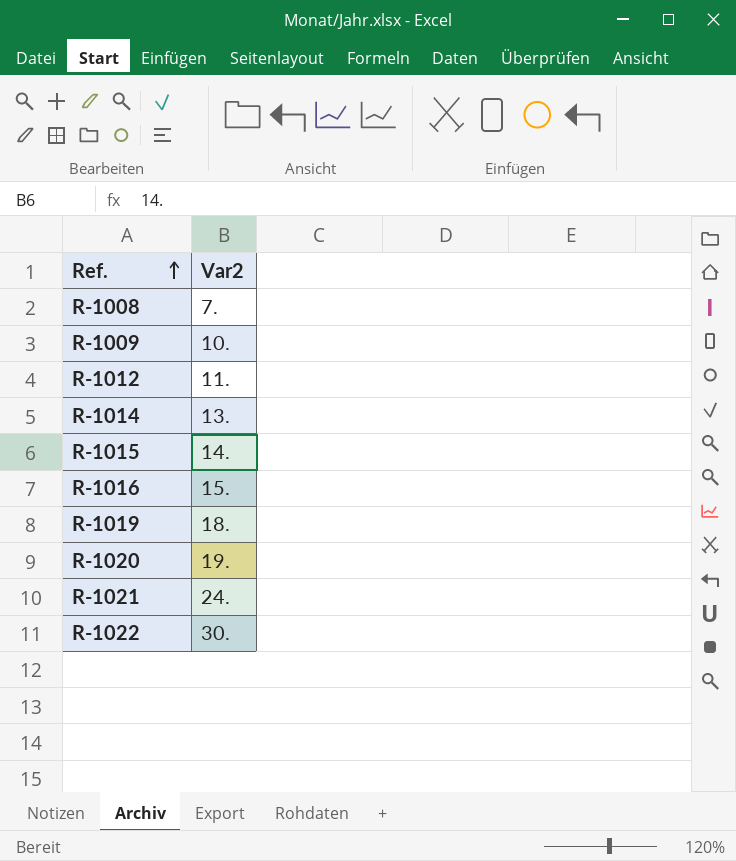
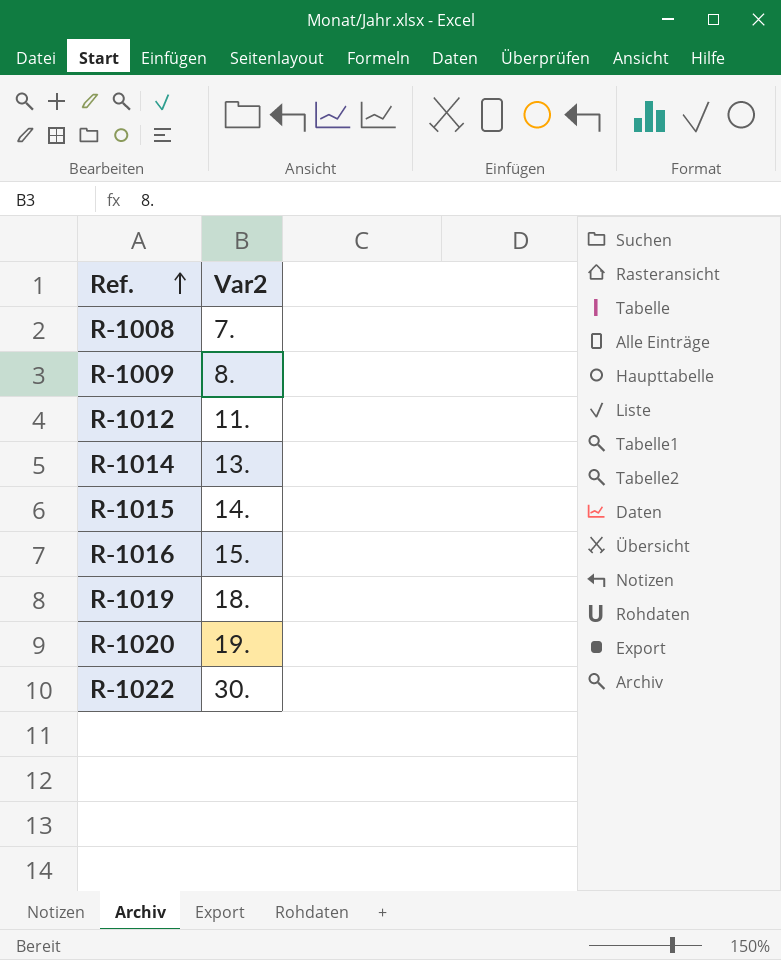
row R-1021: 24. -> none
R-1009 | Var2: 10. -> 8.

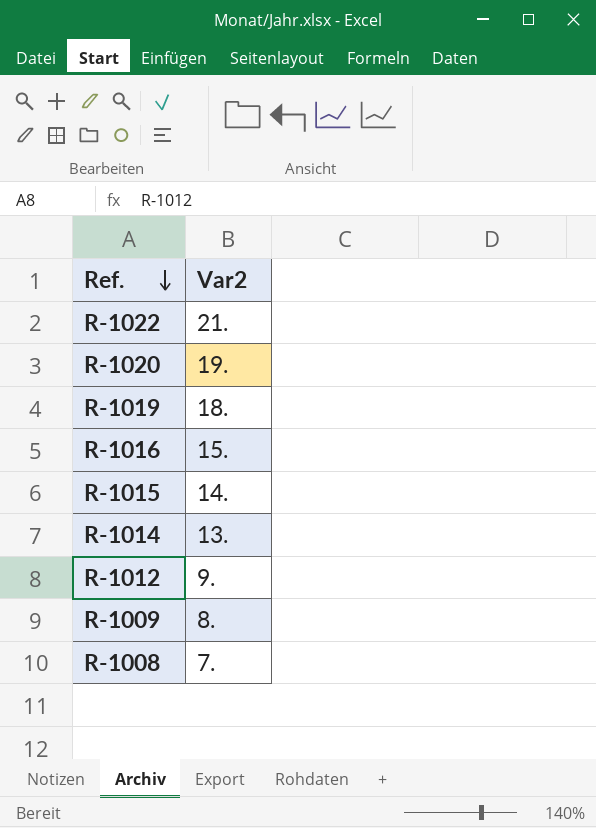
row order: Ref. ascending -> Ref. descending
R-1022 | Var2: 30. -> 21.
R-1012 | Var2: 11. -> 9.

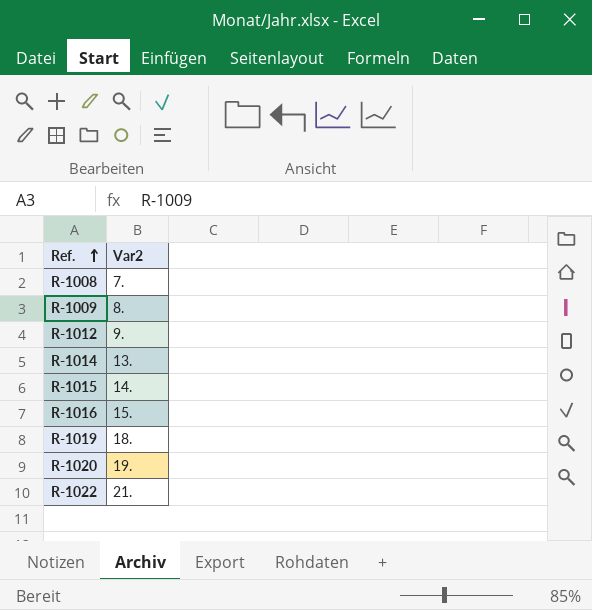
row order: Ref. descending -> Ref. ascending

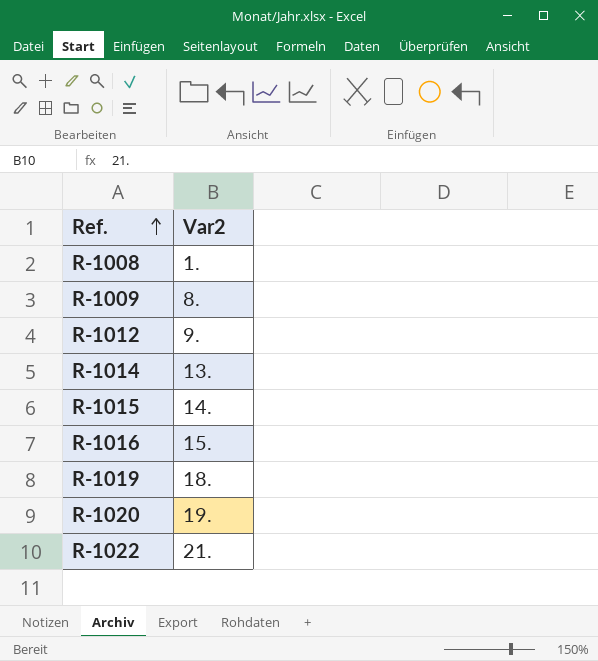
R-1008 | Var2: 7. -> 1.

